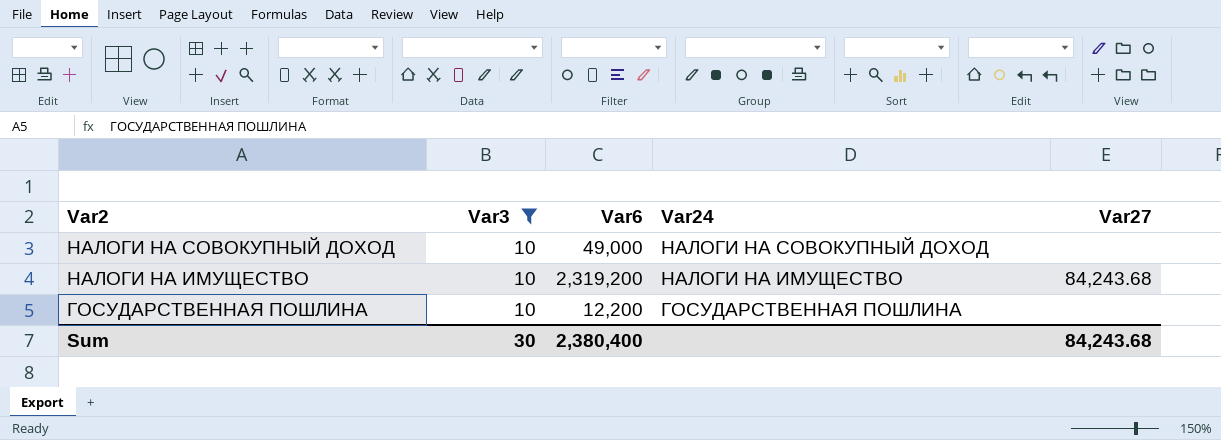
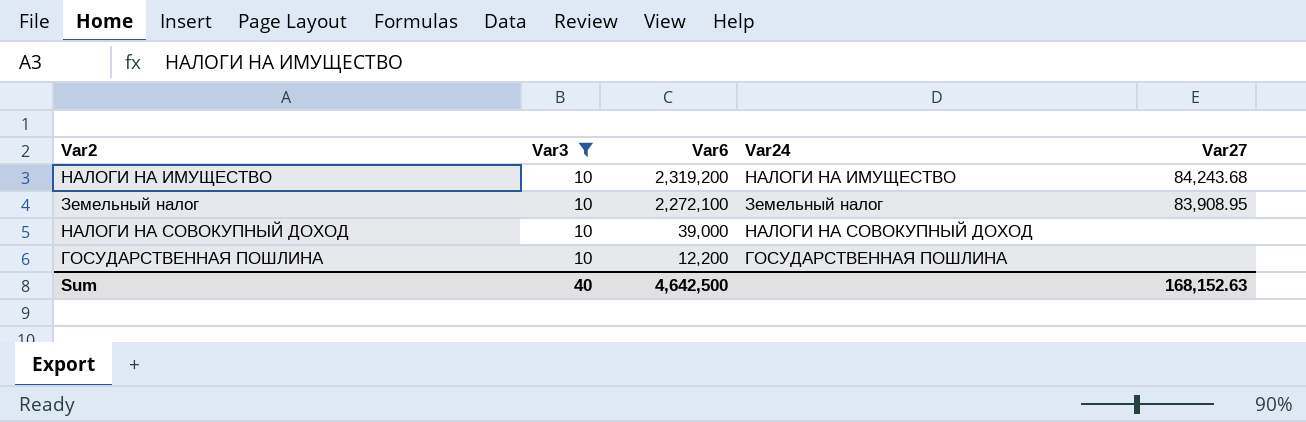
row order: Var2 descending -> Var6 descending
row Земельный налог: none -> 10 | 2,272,100 | Земельный налог | 83,908.95
НАЛОГИ НА СОВОКУПНЫЙ ДОХОД | Var6: 49,000 -> 39,000
Sum | Var3: 30 -> 40
Sum | Var6: 2,380,400 -> 4,642,500
Sum | Var27: 84,243.68 -> 168,152.63

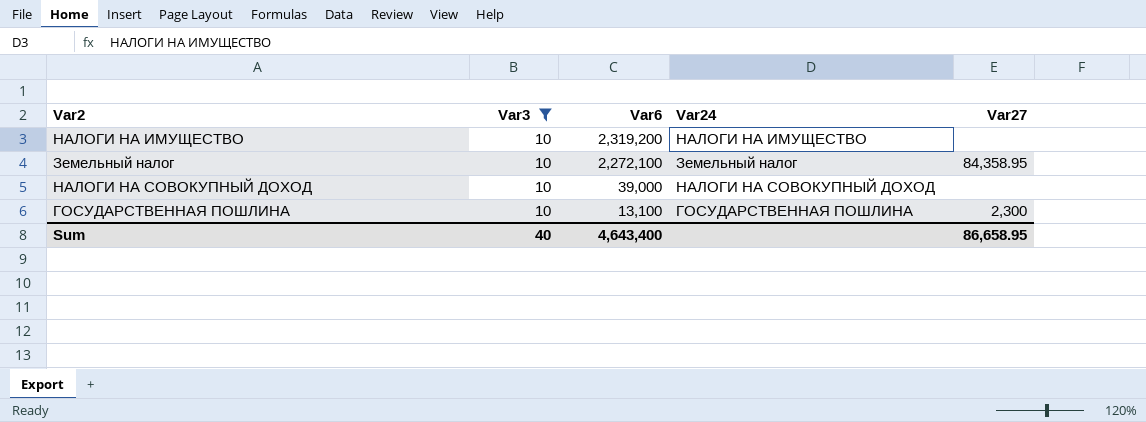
НАЛОГИ НА ИМУЩЕСТВО | Var27: 84,243.68 -> none
Земельный налог | Var27: 83,908.95 -> 84,358.95
ГОСУДАРСТВЕННАЯ ПОШЛИНА | Var6: 12,200 -> 13,100
ГОСУДАРСТВЕННАЯ ПОШЛИНА | Var27: none -> 2,300
Sum | Var6: 4,642,500 -> 4,643,400
Sum | Var27: 168,152.63 -> 86,658.95

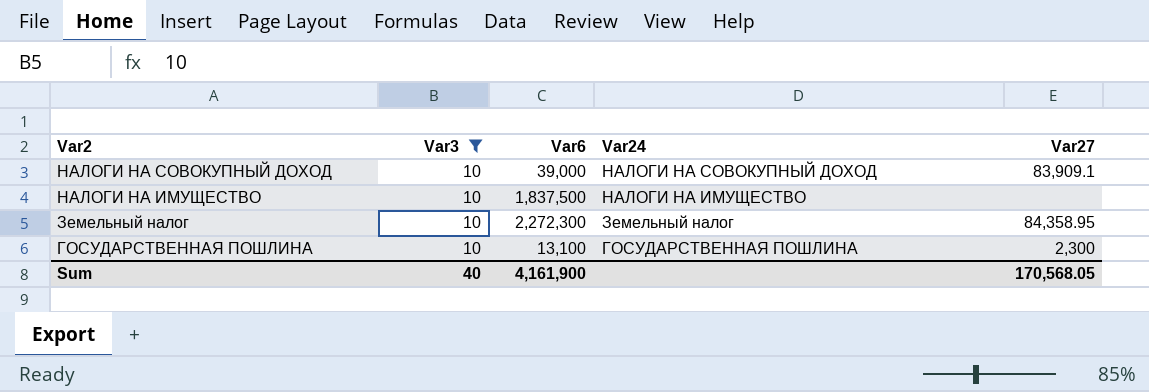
row order: Var6 descending -> Var2 descending
НАЛОГИ НА СОВОКУПНЫЙ ДОХОД | Var27: none -> 83,909.1
НАЛОГИ НА ИМУЩЕСТВО | Var6: 2,319,200 -> 1,837,500
Земельный налог | Var6: 2,272,100 -> 2,272,300
Sum | Var6: 4,643,400 -> 4,161,900
Sum | Var27: 86,658.95 -> 170,568.05

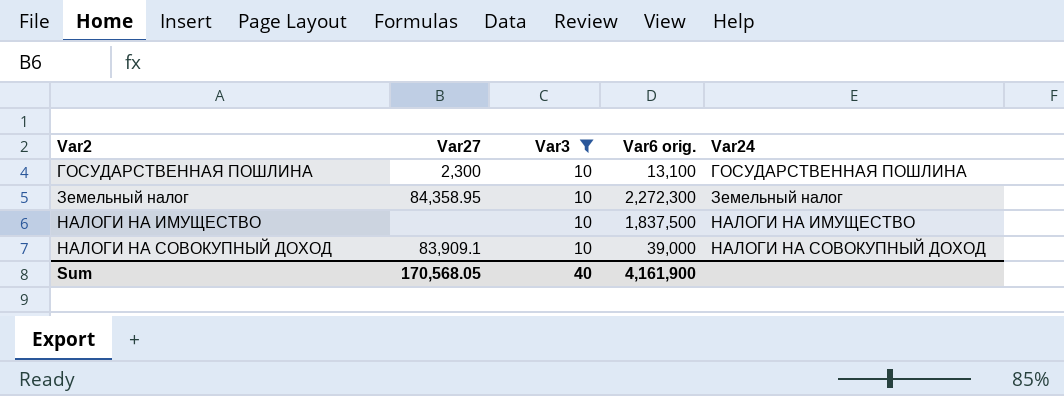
row order: Var2 descending -> Var2 ascending
column Var27 | position: 5 -> 2
column name: Var6 -> Var6 orig.

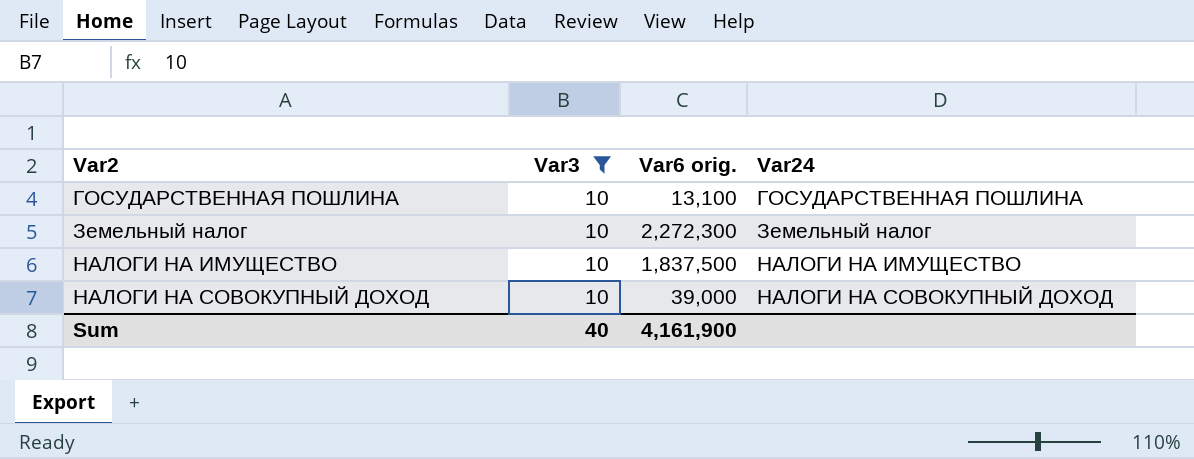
column Var27 | position: 2 -> none

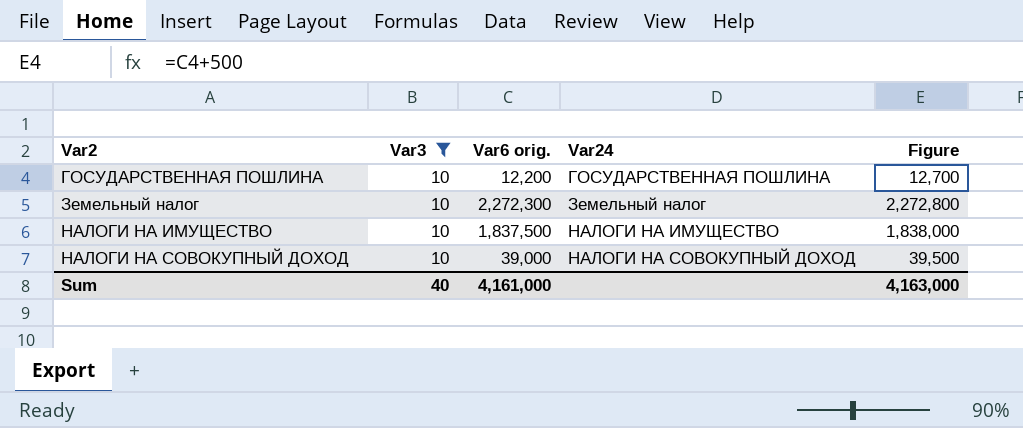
column Figure | formula: none -> [Var6 orig.] + 500
ГОСУДАРСТВЕННАЯ ПОШЛИНА | Var6 orig.: 13,100 -> 12,200
Sum | Var6 orig.: 4,161,900 -> 4,161,000

